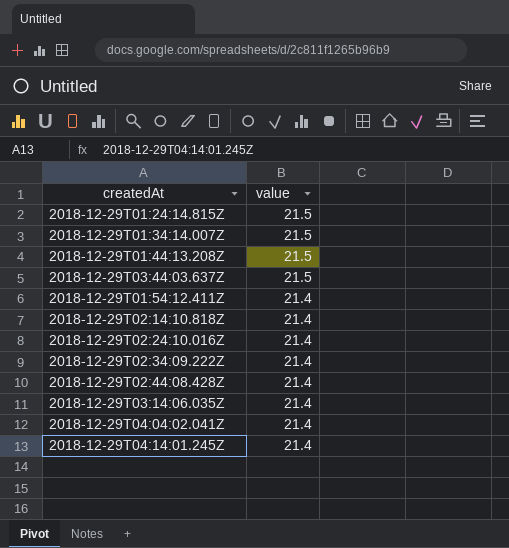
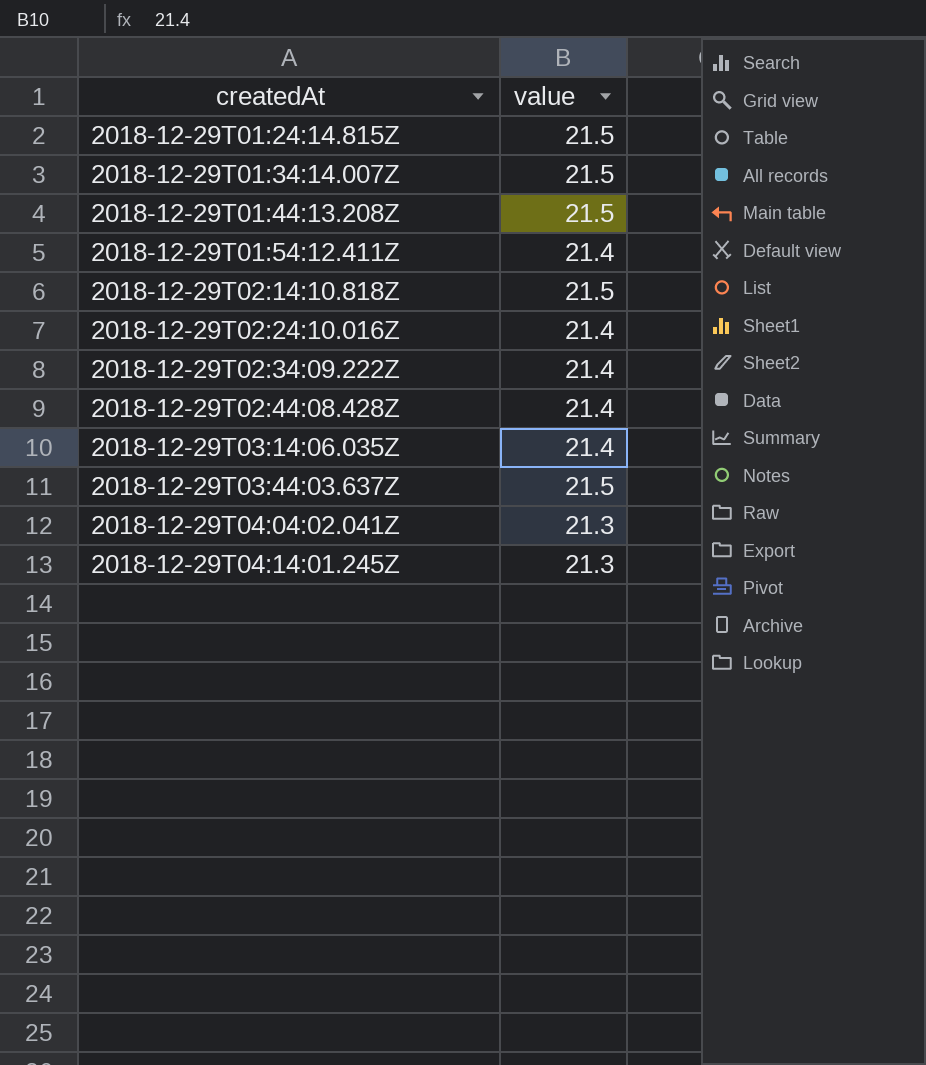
row order: value descending -> createdAt ascending
2018-12-29T02:14:10.818Z | value: 21.4 -> 21.5
2018-12-29T04:04:02.041Z | value: 21.4 -> 21.3
2018-12-29T04:14:01.245Z | value: 21.4 -> 21.3

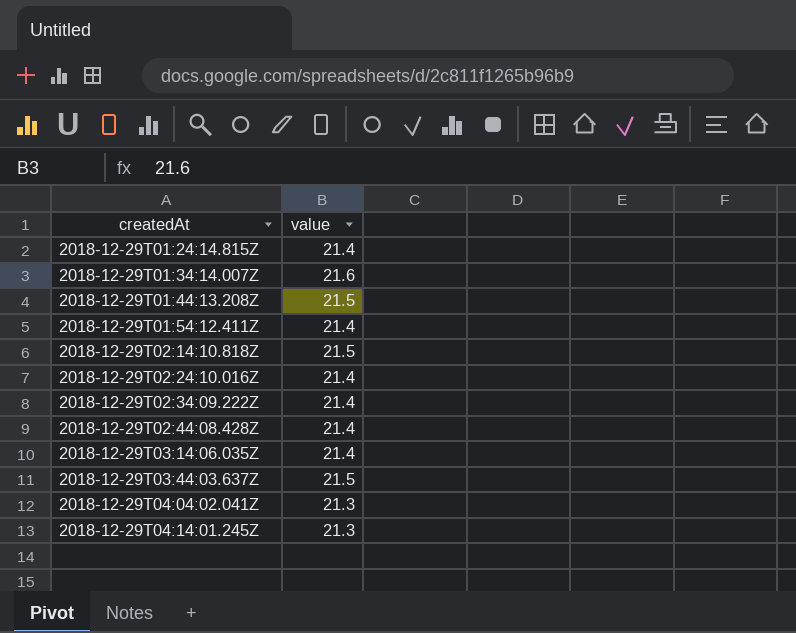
2018-12-29T01:24:14.815Z | value: 21.5 -> 21.4
2018-12-29T01:34:14.007Z | value: 21.5 -> 21.6

